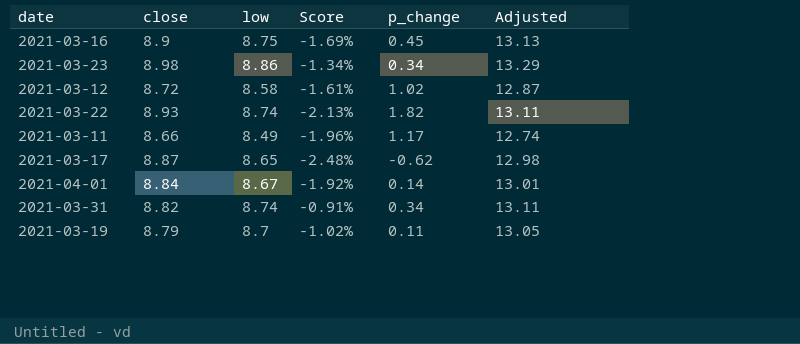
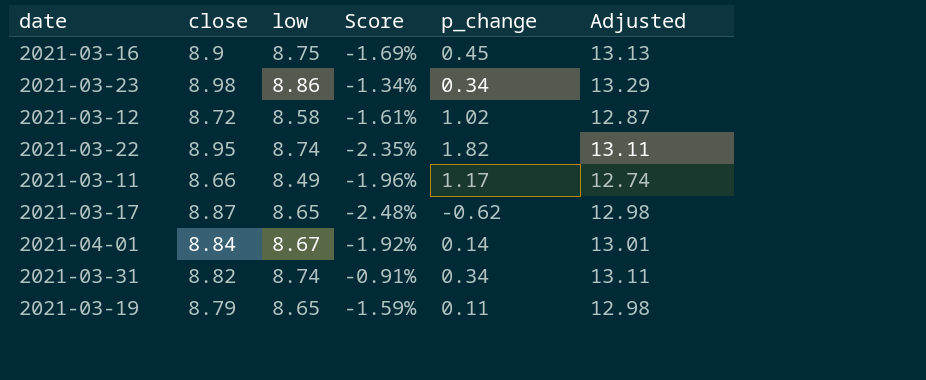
2021-03-22 | close: 8.93 -> 8.95
2021-03-22 | Score: -2.13% -> -2.35%
2021-03-19 | low: 8.7 -> 8.65
2021-03-19 | Score: -1.02% -> -1.59%
2021-03-19 | Adjusted: 13.05 -> 12.98

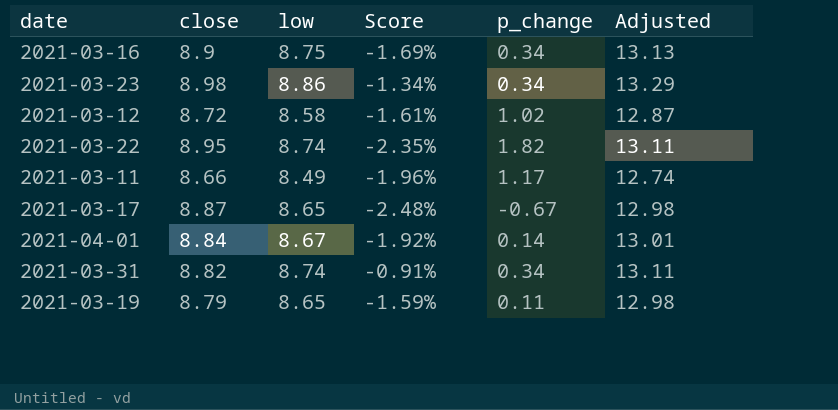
2021-03-16 | p_change: 0.45 -> 0.34
2021-03-17 | p_change: -0.62 -> -0.67

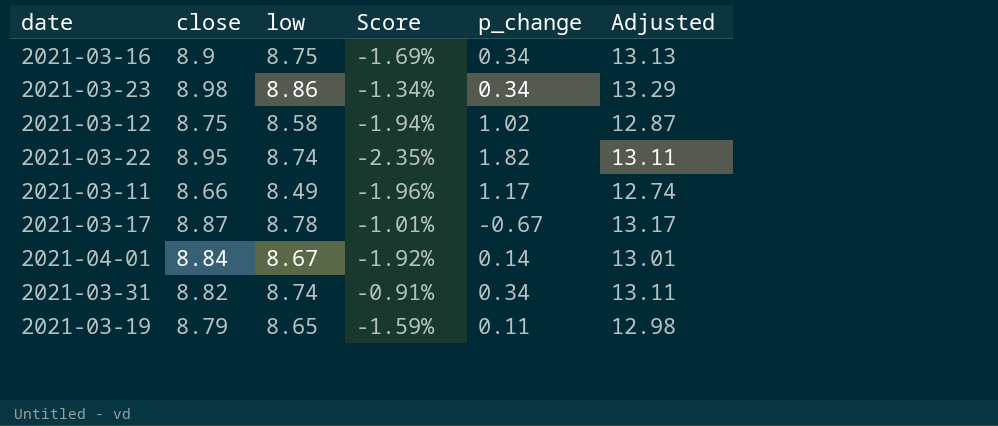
2021-03-12 | close: 8.72 -> 8.75
2021-03-12 | Score: -1.61% -> -1.94%
2021-03-17 | low: 8.65 -> 8.78
2021-03-17 | Score: -2.48% -> -1.01%
2021-03-17 | Adjusted: 12.98 -> 13.17

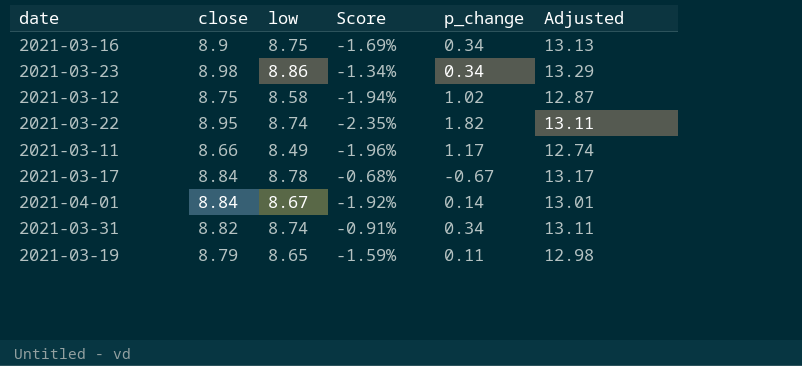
2021-03-17 | close: 8.87 -> 8.84
2021-03-17 | Score: -1.01% -> -0.68%

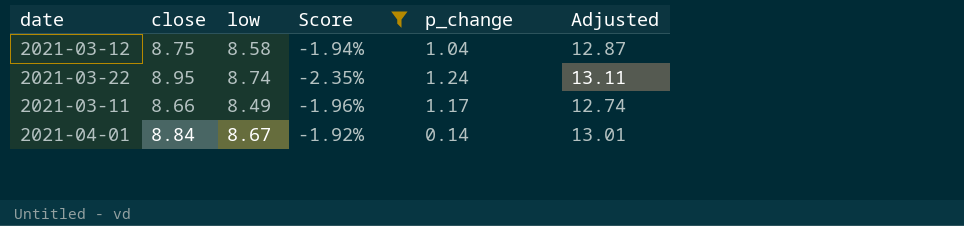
filter: none -> Score <= -1.92%
2021-03-12 | p_change: 1.02 -> 1.04
2021-03-22 | p_change: 1.82 -> 1.24

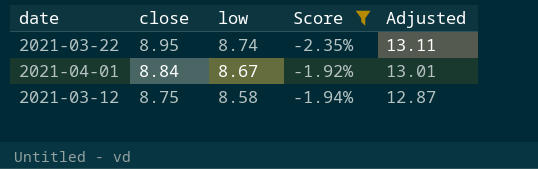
row order: none -> close descending
column p_change | position: 5 -> none
row 2021-03-11: 8.66 | 8.49 | -1.96% | 1.17 | 12.74 -> none

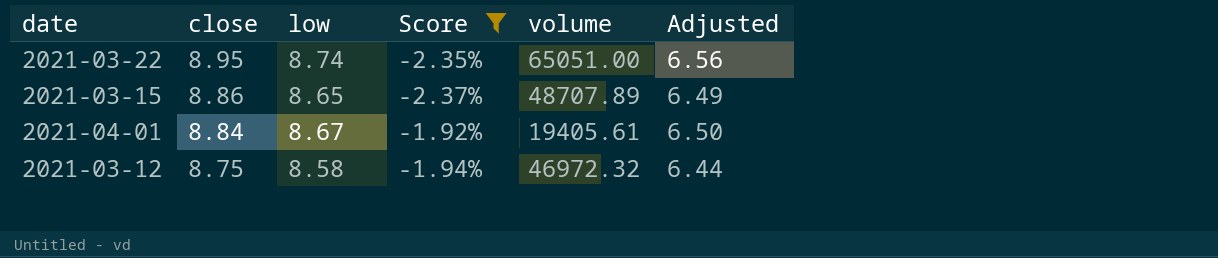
column volume | position: none -> 5
column Adjusted | formula: [low] * 1.5 -> [low] * 0.75
row 2021-03-15: none -> 8.86 | 8.65 | -2.37% | 48707.89 | 6.49

